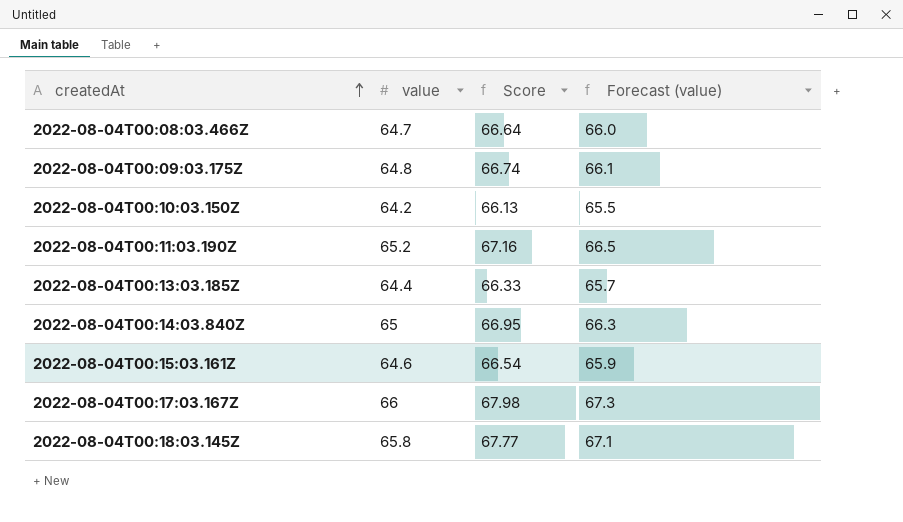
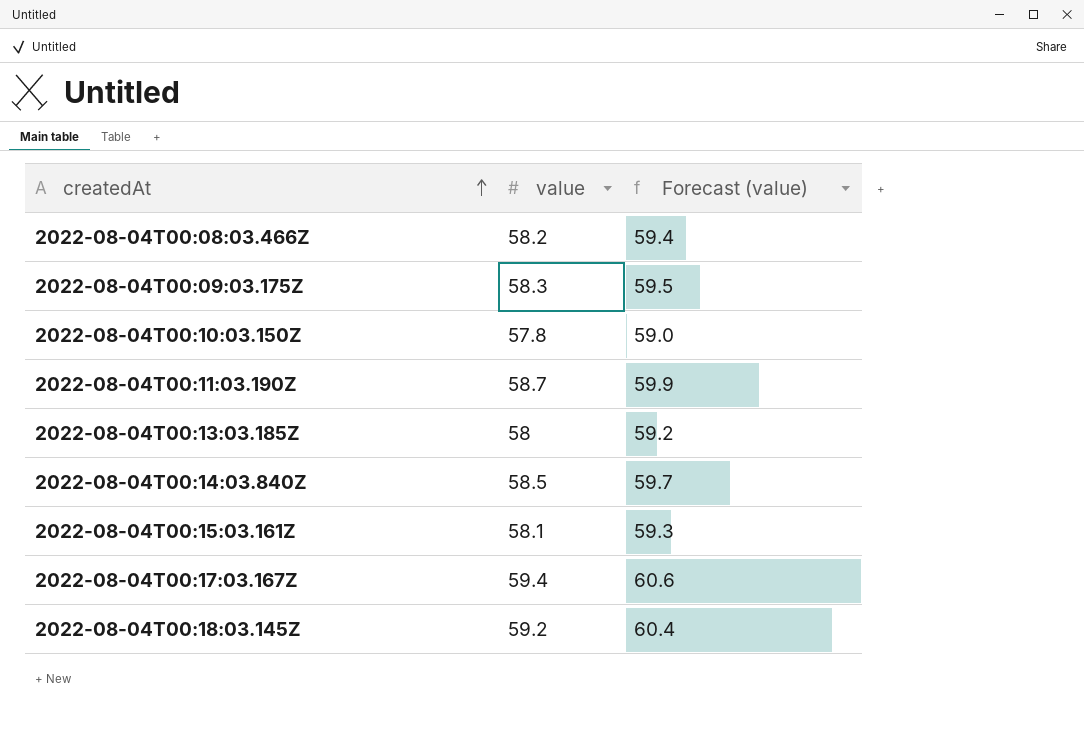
column Score | formula: [value] * 1.03 -> none
2022-08-04T00:08:03.466Z | value: 64.7 -> 58.2
2022-08-04T00:08:03.466Z | Forecast (value): 66.0 -> 59.4
2022-08-04T00:09:03.175Z | value: 64.8 -> 58.3
2022-08-04T00:09:03.175Z | Forecast (value): 66.1 -> 59.5
2022-08-04T00:10:03.150Z | value: 64.2 -> 57.8
2022-08-04T00:10:03.150Z | Forecast (value): 65.5 -> 59.0
2022-08-04T00:11:03.190Z | value: 65.2 -> 58.7
2022-08-04T00:11:03.190Z | Forecast (value): 66.5 -> 59.9
2022-08-04T00:13:03.185Z | value: 64.4 -> 58
2022-08-04T00:13:03.185Z | Forecast (value): 65.7 -> 59.2
2022-08-04T00:14:03.840Z | value: 65 -> 58.5
2022-08-04T00:14:03.840Z | Forecast (value): 66.3 -> 59.7
2022-08-04T00:15:03.161Z | value: 64.6 -> 58.1
2022-08-04T00:15:03.161Z | Forecast (value): 65.9 -> 59.3
2022-08-04T00:17:03.167Z | value: 66 -> 59.4
2022-08-04T00:17:03.167Z | Forecast (value): 67.3 -> 60.6
2022-08-04T00:18:03.145Z | value: 65.8 -> 59.2
2022-08-04T00:18:03.145Z | Forecast (value): 67.1 -> 60.4

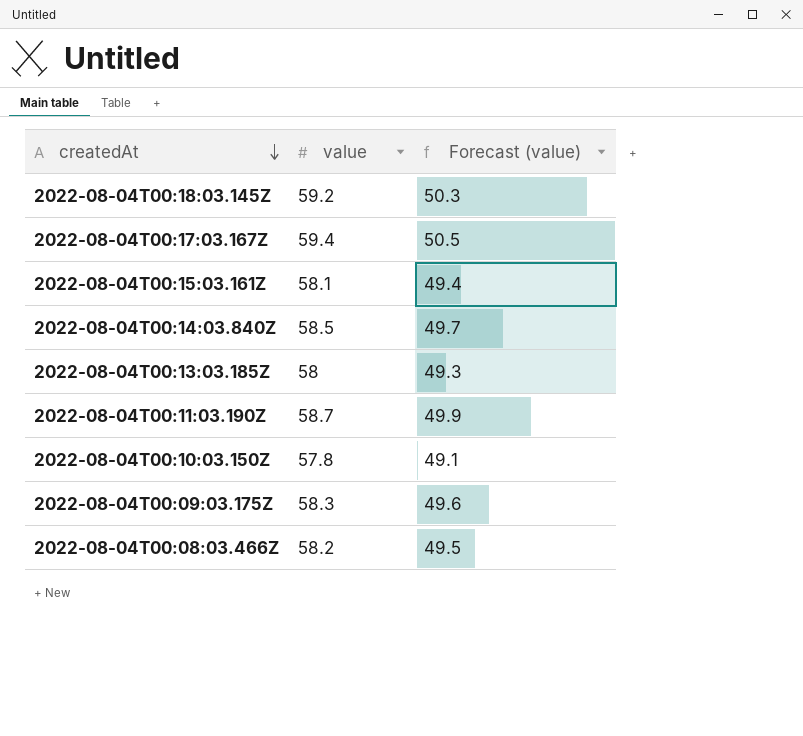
row order: createdAt ascending -> createdAt descending
column Forecast (value) | formula: [value] * 1.02 -> [value] * 0.85

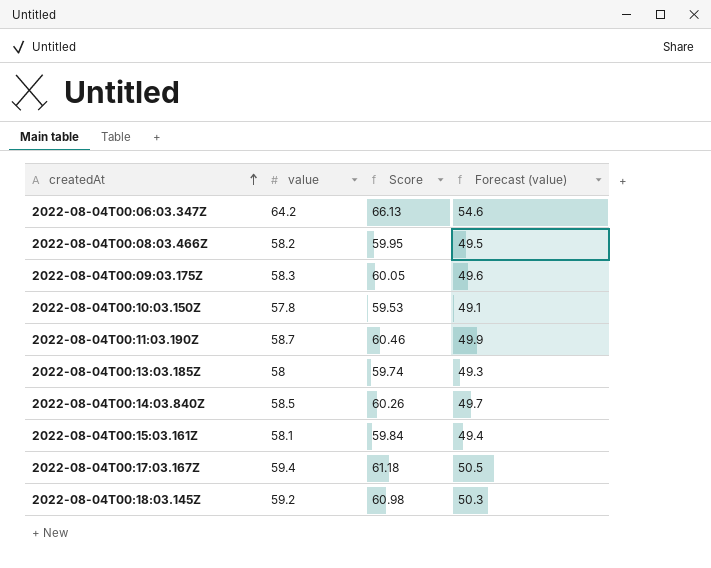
row order: createdAt descending -> createdAt ascending
column Score | formula: none -> [value] * 1.03
row 2022-08-04T00:06:03.347Z: none -> 64.2 | 66.13 | 54.6

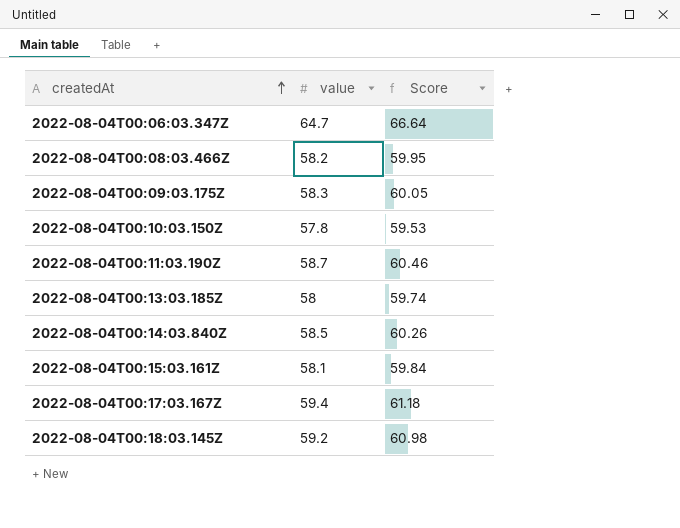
column Forecast (value) | formula: [value] * 0.85 -> none
2022-08-04T00:06:03.347Z | value: 64.2 -> 64.7
2022-08-04T00:06:03.347Z | Score: 66.13 -> 66.64

